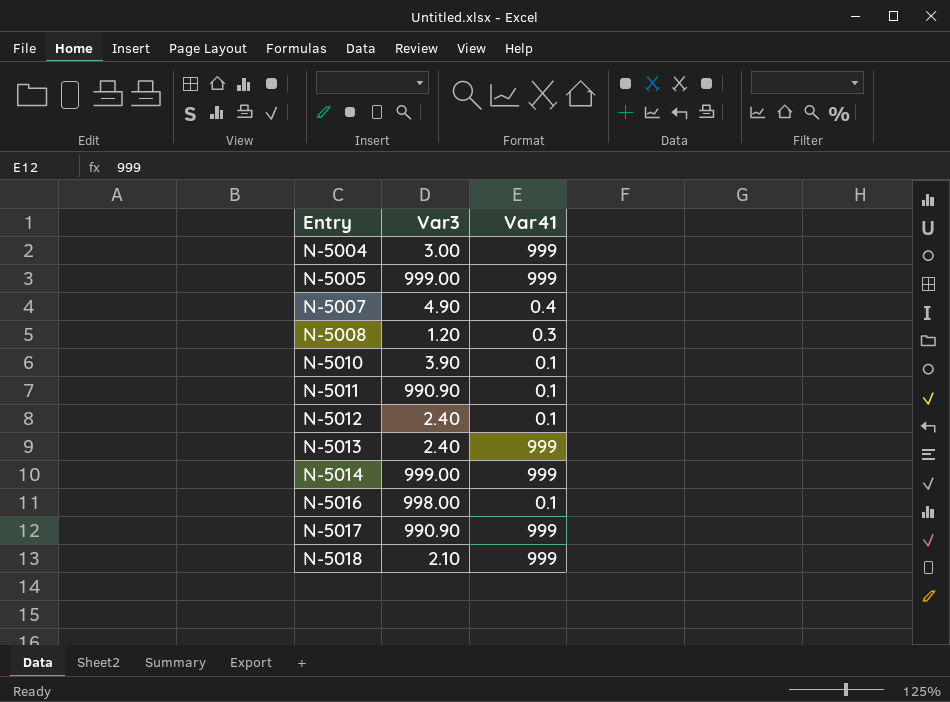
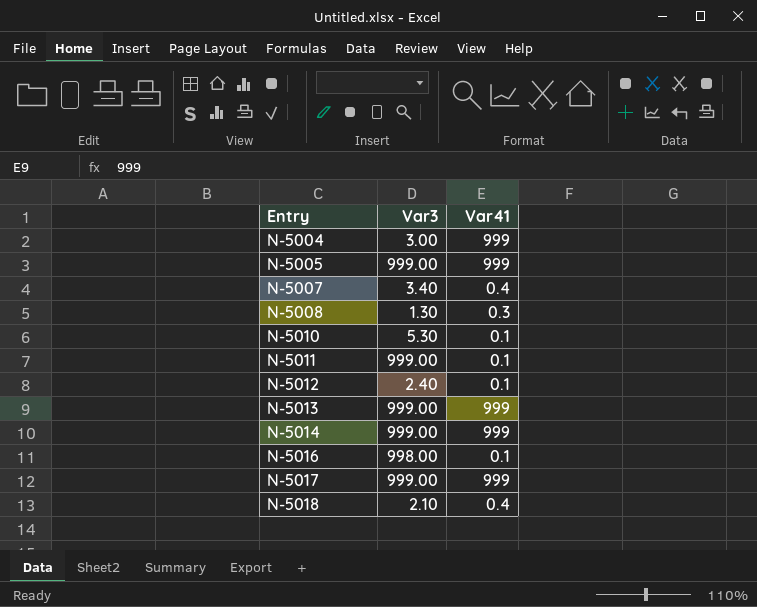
N-5007 | Var3: 4.90 -> 3.40
N-5008 | Var3: 1.20 -> 1.30
N-5010 | Var3: 3.90 -> 5.30
N-5011 | Var3: 990.90 -> 999.00
N-5013 | Var3: 2.40 -> 999.00
N-5017 | Var3: 990.90 -> 999.00
N-5018 | Var41: 999 -> 0.4

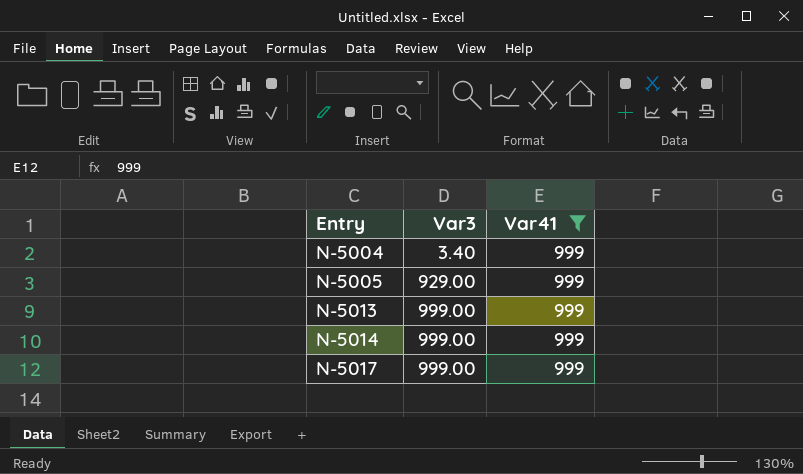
filter: none -> Var41 = 999
N-5004 | Var3: 3.00 -> 3.40
N-5005 | Var3: 999.00 -> 929.00

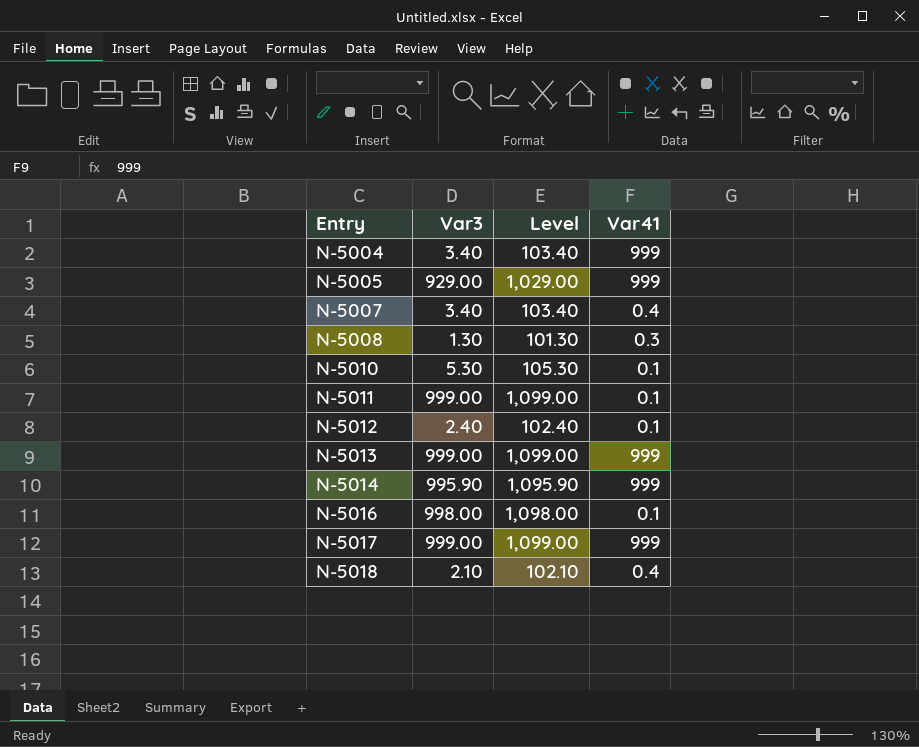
filter: Var41 = 999 -> none
column Level | formula: none -> [Var3] + 100
N-5014 | Var3: 999.00 -> 995.90

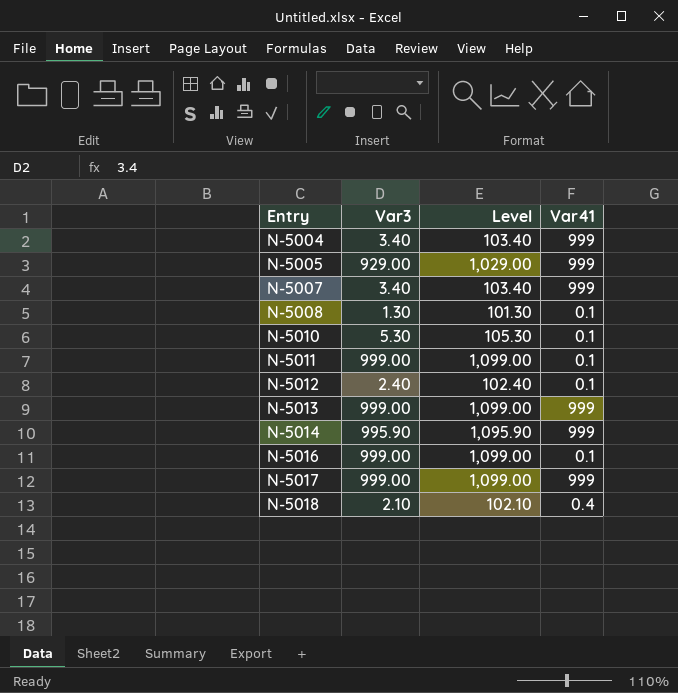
N-5007 | Var41: 0.4 -> 999
N-5008 | Var41: 0.3 -> 0.1
N-5016 | Var3: 998.00 -> 999.00
N-5016 | Level: 1,098.00 -> 1,099.00

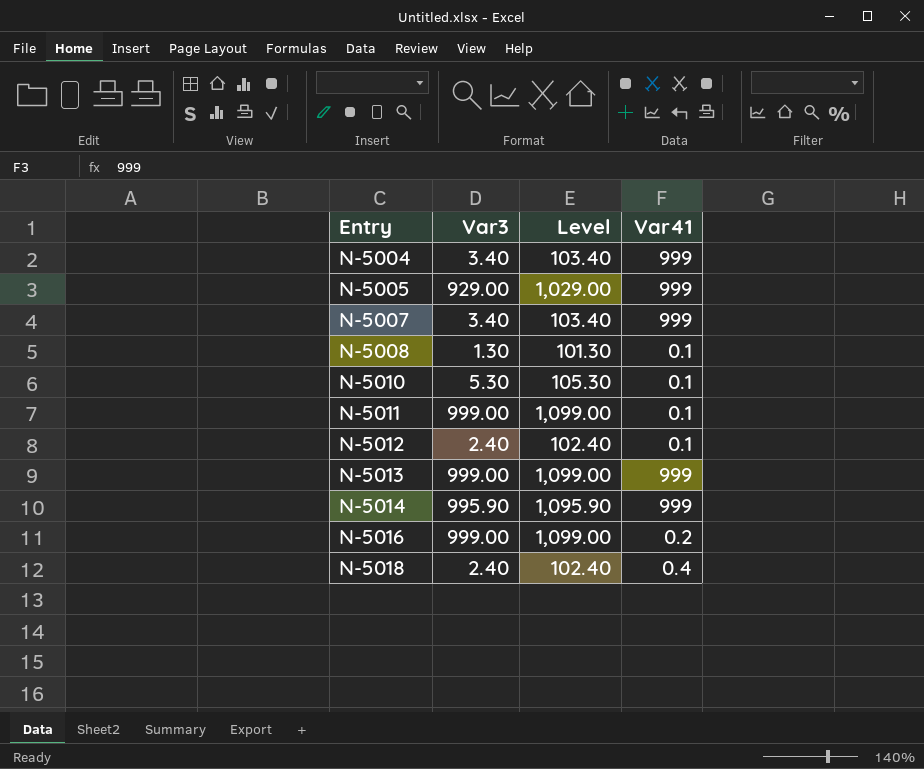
row N-5017: 999.00 | 1,099.00 | 999 -> none
N-5016 | Var41: 0.1 -> 0.2
N-5018 | Var3: 2.10 -> 2.40
N-5018 | Level: 102.10 -> 102.40

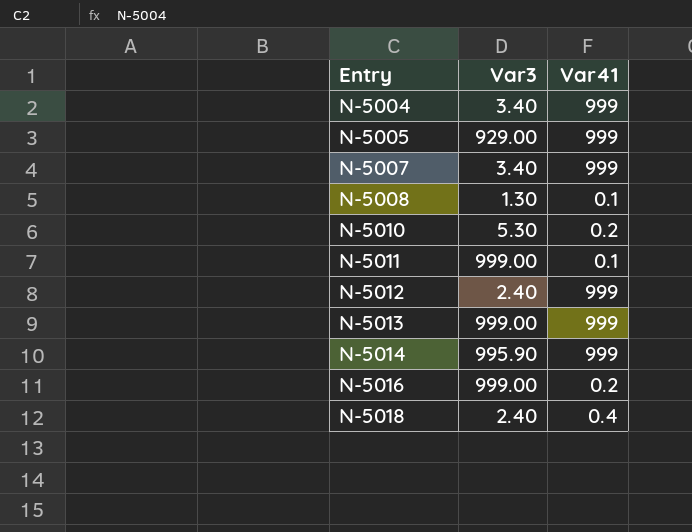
column Level | formula: [Var3] + 100 -> none
N-5010 | Var41: 0.1 -> 0.2
N-5012 | Var41: 0.1 -> 999

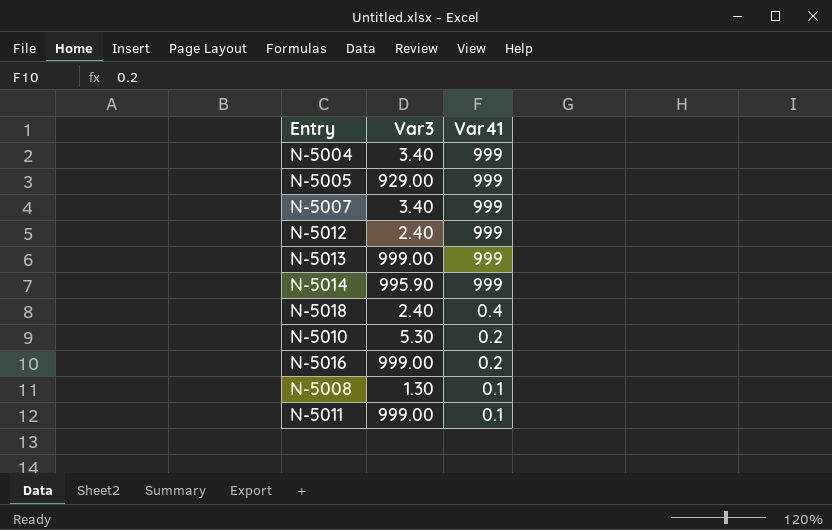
row order: Entry ascending -> Var41 descending

